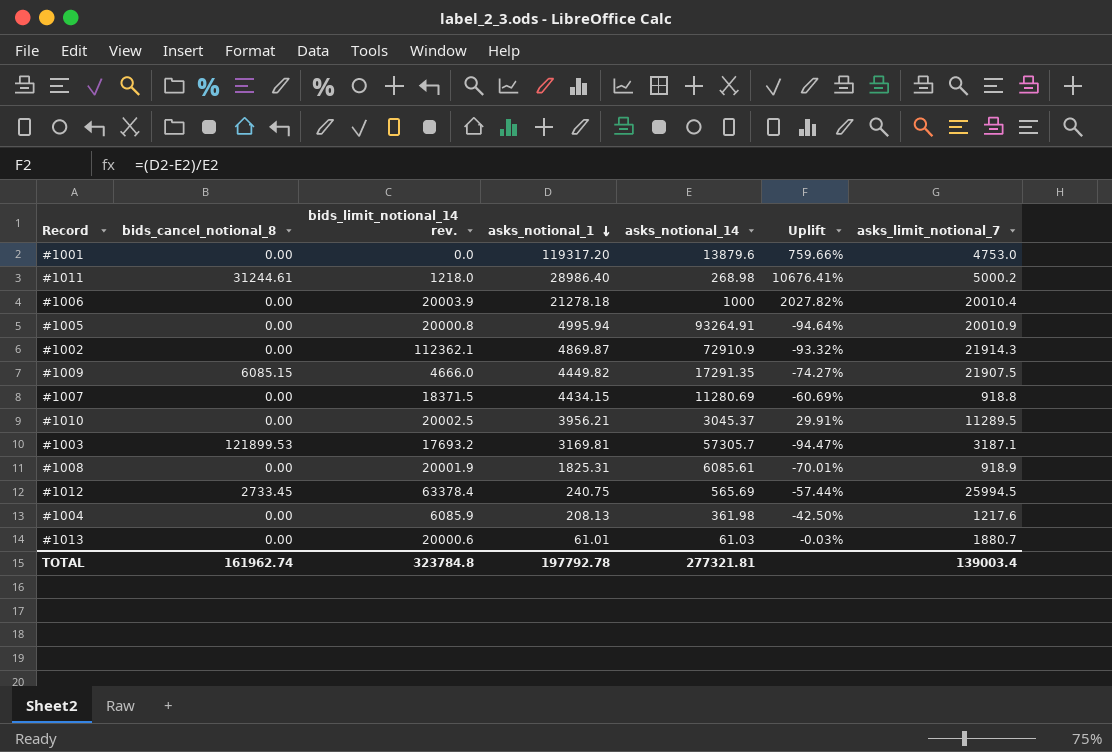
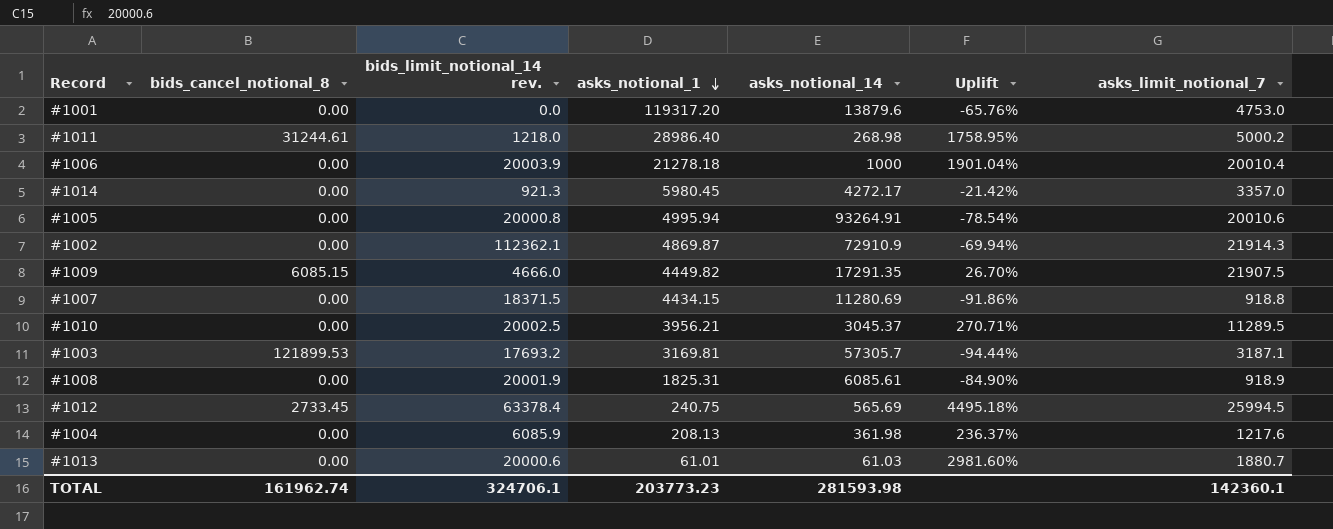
column Uplift | formula: ([asks_notional_1] - [asks_notional_14]) / [asks_notional_14] -> ([asks_limit_notional_7] - [asks_notional_14]) / [asks_notional_14]
row #1014: none -> 0.00 | 921.3 | 5980.45 | 4272.17 | -21.42% | 3357.0
#1005 | asks_limit_notional_7: 20010.9 -> 20010.6
TOTAL | bids_limit_notional_14 rev.: 323784.8 -> 324706.1
TOTAL | asks_notional_1: 197792.78 -> 203773.23
TOTAL | asks_notional_14: 277321.81 -> 281593.98
TOTAL | asks_limit_notional_7: 139003.4 -> 142360.1

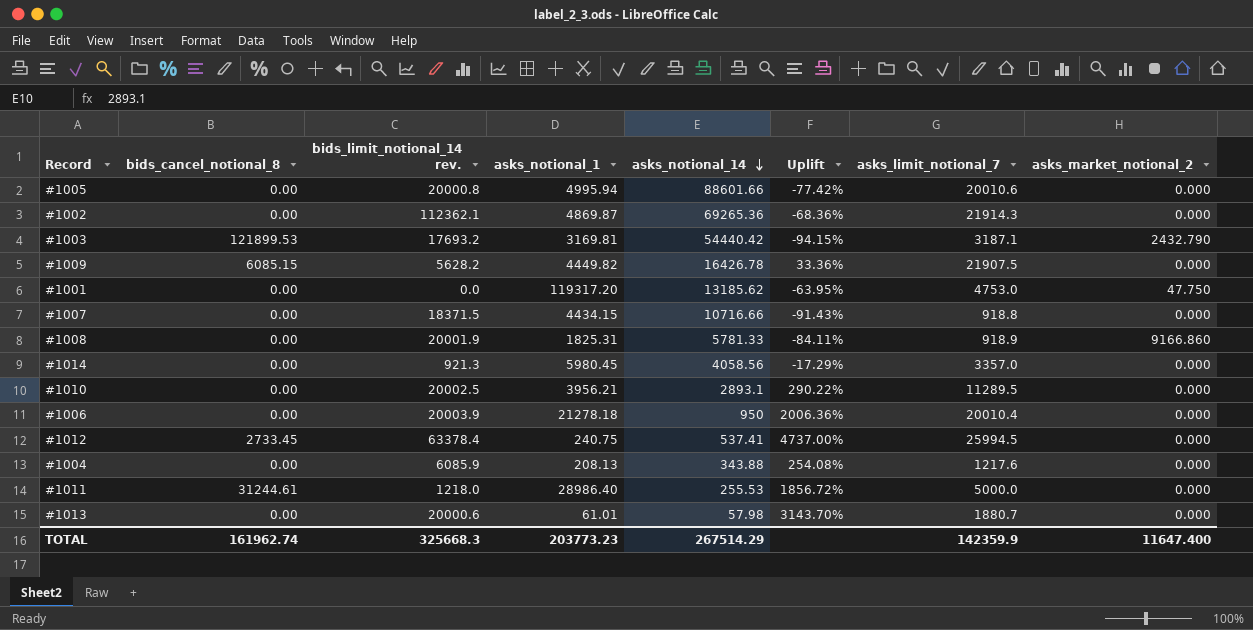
row order: asks_notional_1 descending -> asks_notional_14 descending
column asks_market_notional_2 | position: none -> 8
#1005 | asks_notional_14: 93264.91 -> 88601.66
#1005 | Uplift: -78.54% -> -77.42%
#1002 | asks_notional_14: 72910.9 -> 69265.36
#1002 | Uplift: -69.94% -> -68.36%
#1003 | asks_notional_14: 57305.7 -> 54440.42
#1003 | Uplift: -94.44% -> -94.15%
#1009 | bids_limit_notional_14 rev.: 4666.0 -> 5628.2
#1009 | asks_notional_14: 17291.35 -> 16426.78
#1009 | Uplift: 26.70% -> 33.36%
#1001 | asks_notional_14: 13879.6 -> 13185.62
#1001 | Uplift: -65.76% -> -63.95%
#1007 | asks_notional_14: 11280.69 -> 10716.66
#1007 | Uplift: -91.86% -> -91.43%
#1008 | asks_notional_14: 6085.61 -> 5781.33
#1008 | Uplift: -84.90% -> -84.11%
#1014 | asks_notional_14: 4272.17 -> 4058.56
#1014 | Uplift: -21.42% -> -17.29%
#1010 | asks_notional_14: 3045.37 -> 2893.1
#1010 | Uplift: 270.71% -> 290.22%
#1006 | asks_notional_14: 1000 -> 950
#1006 | Uplift: 1901.04% -> 2006.36%
#1012 | asks_notional_14: 565.69 -> 537.41
#1012 | Uplift: 4495.18% -> 4737.00%
#1004 | asks_notional_14: 361.98 -> 343.88
#1004 | Uplift: 236.37% -> 254.08%
#1011 | asks_notional_14: 268.98 -> 255.53
#1011 | Uplift: 1758.95% -> 1856.72%
#1011 | asks_limit_notional_7: 5000.2 -> 5000.0
#1013 | asks_notional_14: 61.03 -> 57.98
#1013 | Uplift: 2981.60% -> 3143.70%
TOTAL | bids_limit_notional_14 rev.: 324706.1 -> 325668.3
TOTAL | asks_notional_14: 281593.98 -> 267514.29
TOTAL | asks_limit_notional_7: 142360.1 -> 142359.9

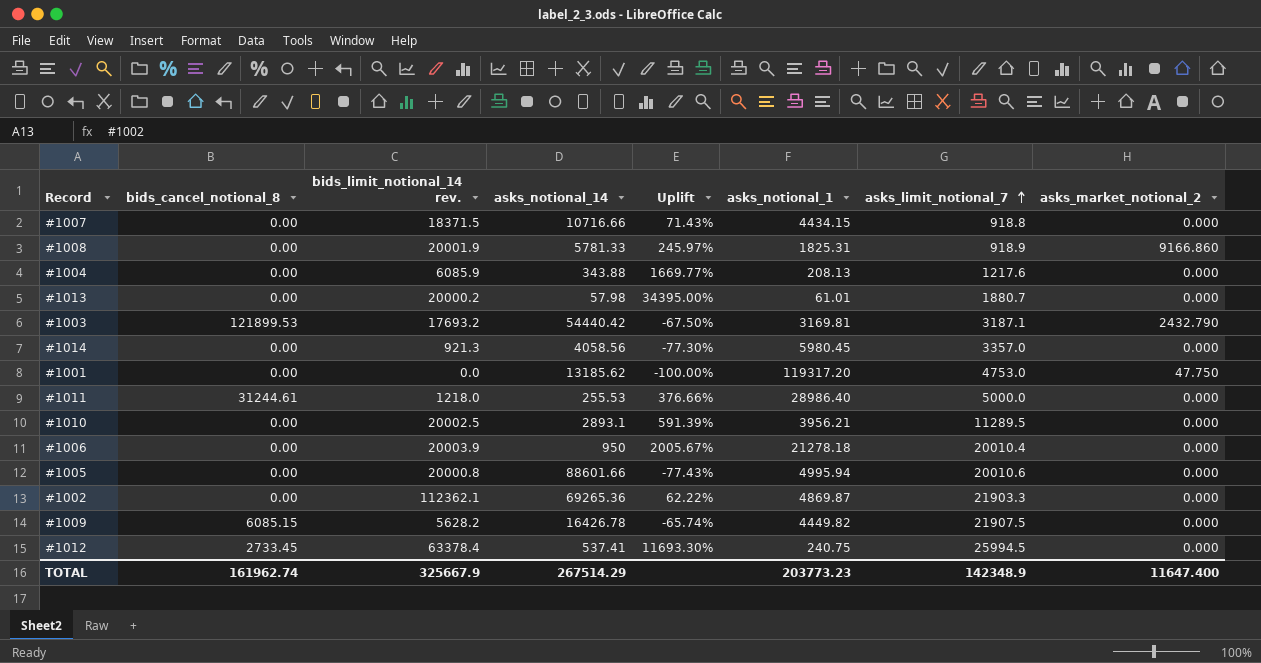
row order: asks_notional_14 descending -> asks_limit_notional_7 ascending
column Uplift | formula: ([asks_limit_notional_7] - [asks_notional_14]) / [asks_notional_14] -> ([bids_limit_notional_14 rev.] - [asks_notional_14]) / [asks_notional_14]
column asks_notional_1 | position: 4 -> 6
#1013 | bids_limit_notional_14 rev.: 20000.6 -> 20000.2
#1002 | asks_limit_notional_7: 21914.3 -> 21903.3
TOTAL | bids_limit_notional_14 rev.: 325668.3 -> 325667.9
TOTAL | asks_limit_notional_7: 142359.9 -> 142348.9

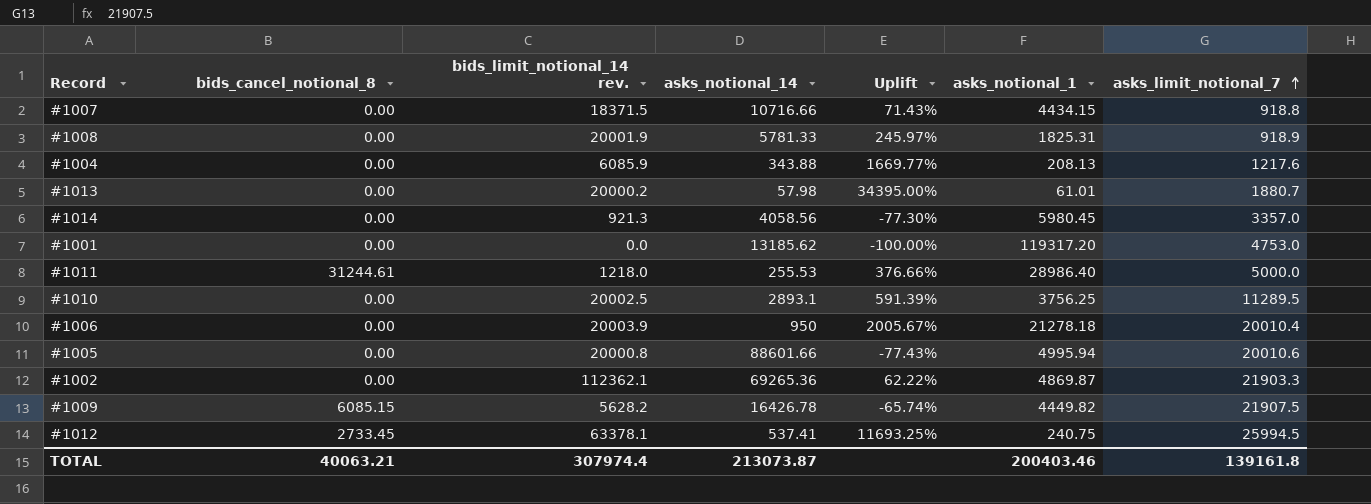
column asks_market_notional_2 | position: 8 -> none
row #1003: 121899.53 | 17693.2 | 54440.42 | -67.50% | 3169.81 | 3187.1 | 2432.790 -> none
#1010 | asks_notional_1: 3956.21 -> 3756.25
#1012 | bids_limit_notional_14 rev.: 63378.4 -> 63378.1
#1012 | Uplift: 11693.30% -> 11693.25%
TOTAL | bids_cancel_notional_8: 161962.74 -> 40063.21
TOTAL | bids_limit_notional_14 rev.: 325667.9 -> 307974.4
TOTAL | asks_notional_14: 267514.29 -> 213073.87
TOTAL | asks_notional_1: 203773.23 -> 200403.46
TOTAL | asks_limit_notional_7: 142348.9 -> 139161.8

